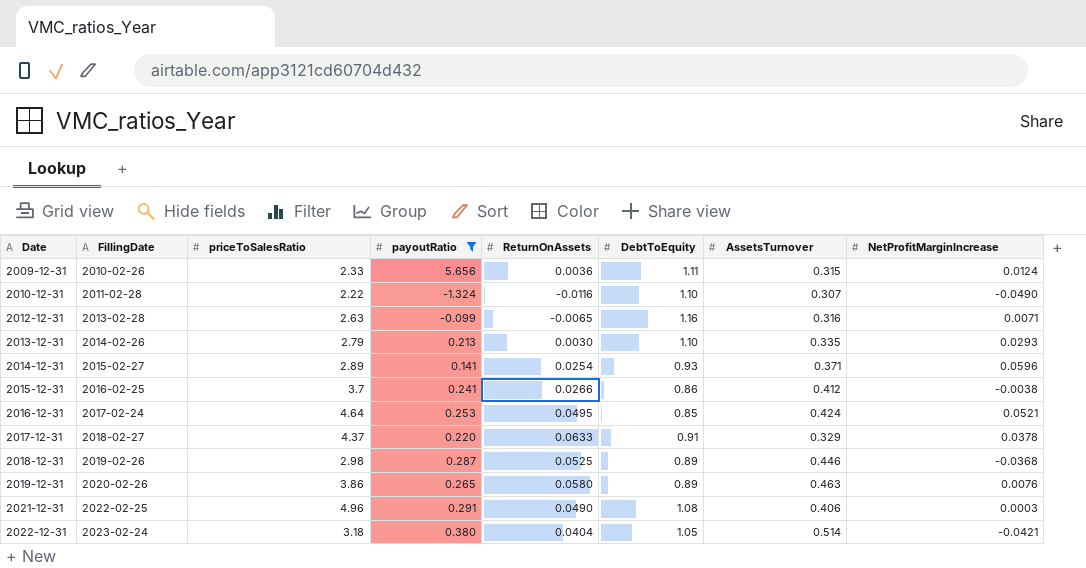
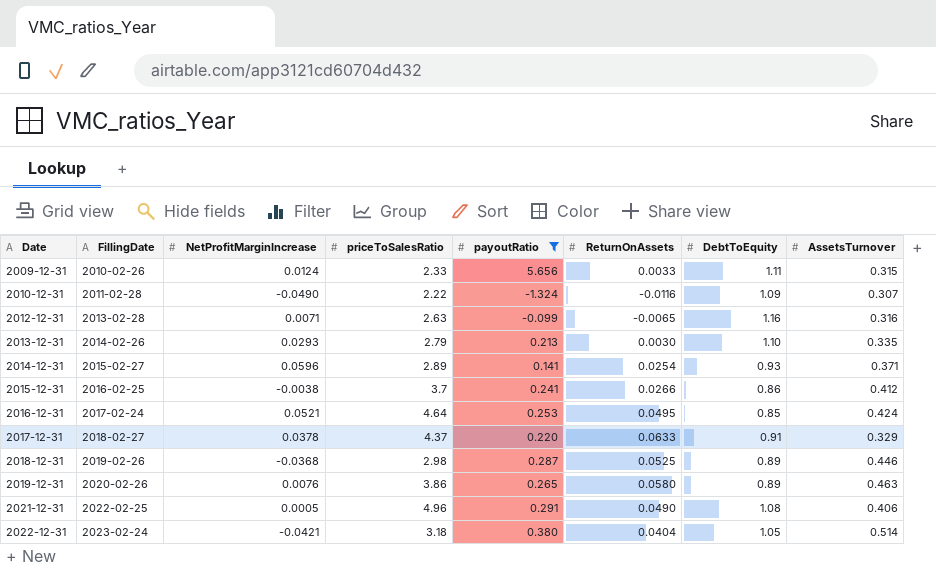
column NetProfitMarginIncrease | position: 8 -> 3
2009-12-31 | ReturnOnAssets: 0.0036 -> 0.0033
2010-12-31 | DebtToEquity: 1.10 -> 1.09
2021-12-31 | NetProfitMarginIncrease: 0.0003 -> 0.0005

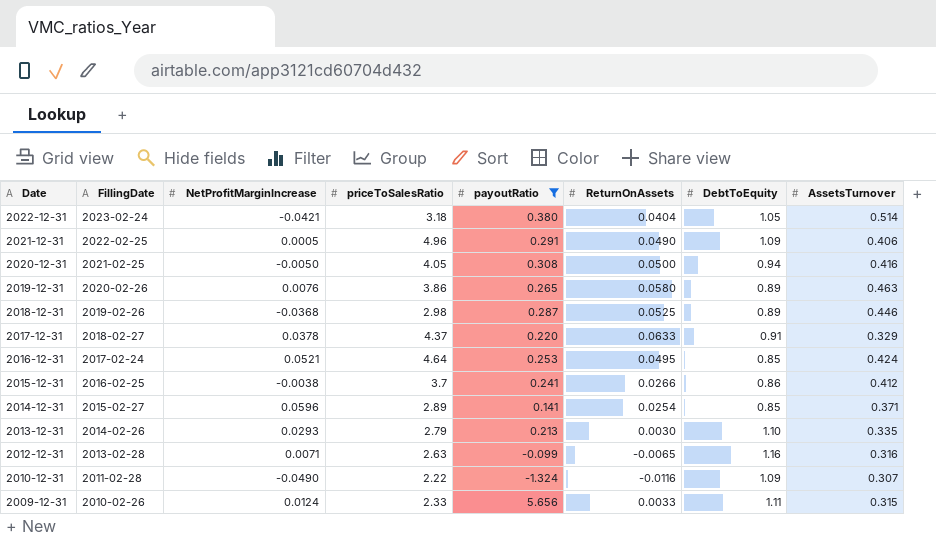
row order: Date ascending -> Date descending
2021-12-31 | DebtToEquity: 1.08 -> 1.09
row 2020-12-31: none -> 2021-02-25 | -0.0050 | 4.05 | 0.308 | 0.0500 | 0.94 | 0.416
2014-12-31 | DebtToEquity: 0.93 -> 0.85

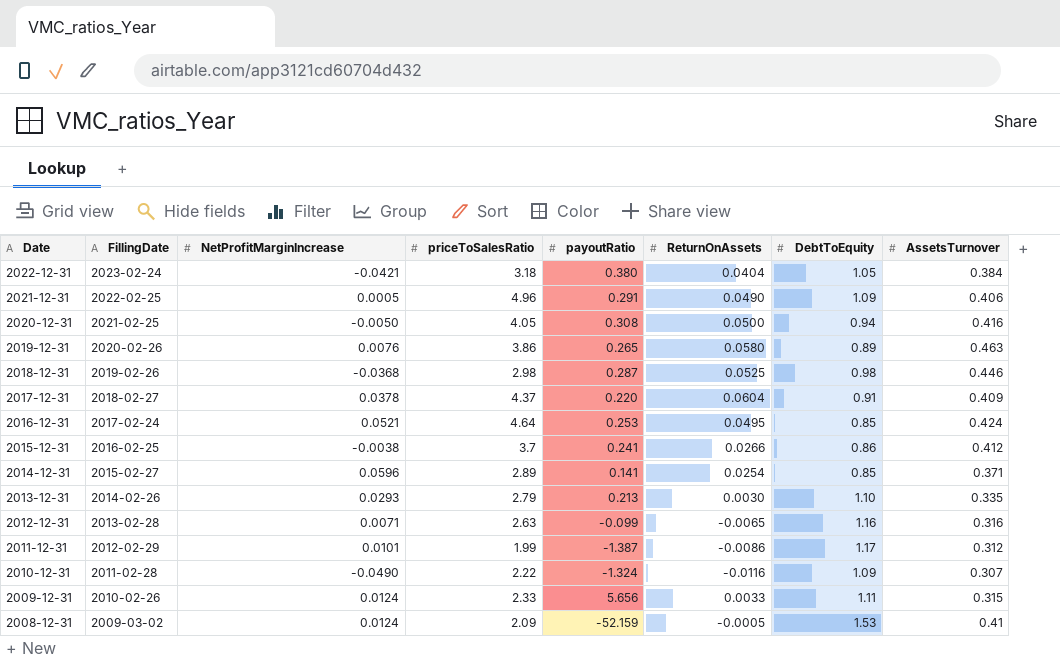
filter: payoutRatio >= -1.324 -> none
2022-12-31 | AssetsTurnover: 0.514 -> 0.384
2018-12-31 | DebtToEquity: 0.89 -> 0.98
2017-12-31 | ReturnOnAssets: 0.0633 -> 0.0604
2017-12-31 | AssetsTurnover: 0.329 -> 0.409

